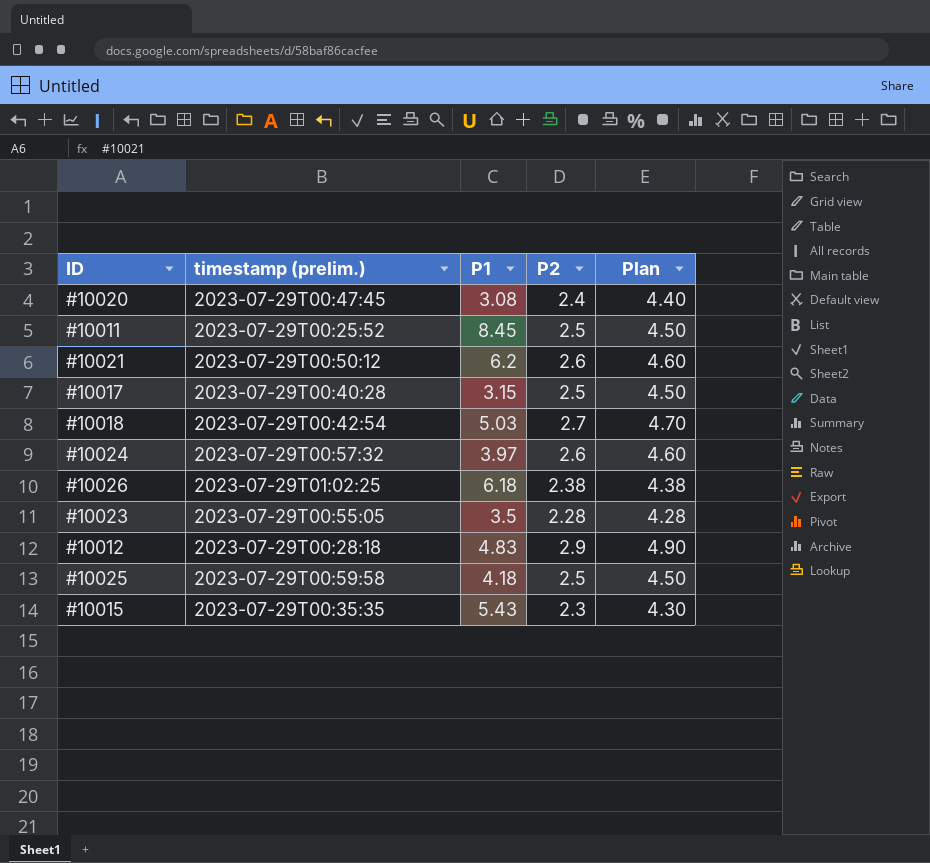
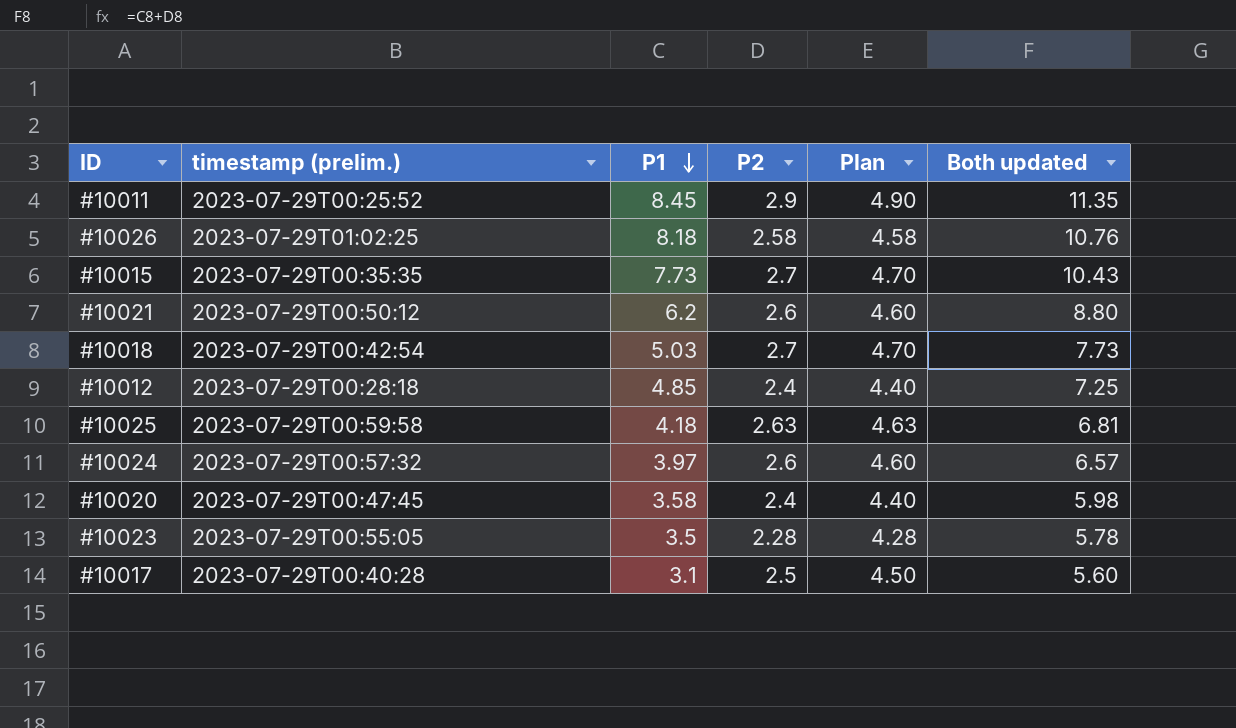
row order: none -> P1 descending
column Both updated | formula: none -> [P1] + [P2]
#10011 | P2: 2.5 -> 2.9
#10011 | Plan: 4.50 -> 4.90
#10026 | P1: 6.18 -> 8.18
#10026 | P2: 2.38 -> 2.58
#10026 | Plan: 4.38 -> 4.58
#10015 | P1: 5.43 -> 7.73
#10015 | P2: 2.3 -> 2.7
#10015 | Plan: 4.30 -> 4.70
#10012 | P1: 4.83 -> 4.85
#10012 | P2: 2.9 -> 2.4
#10012 | Plan: 4.90 -> 4.40
#10025 | P2: 2.5 -> 2.63
#10025 | Plan: 4.50 -> 4.63
#10020 | P1: 3.08 -> 3.58
#10017 | P1: 3.15 -> 3.1

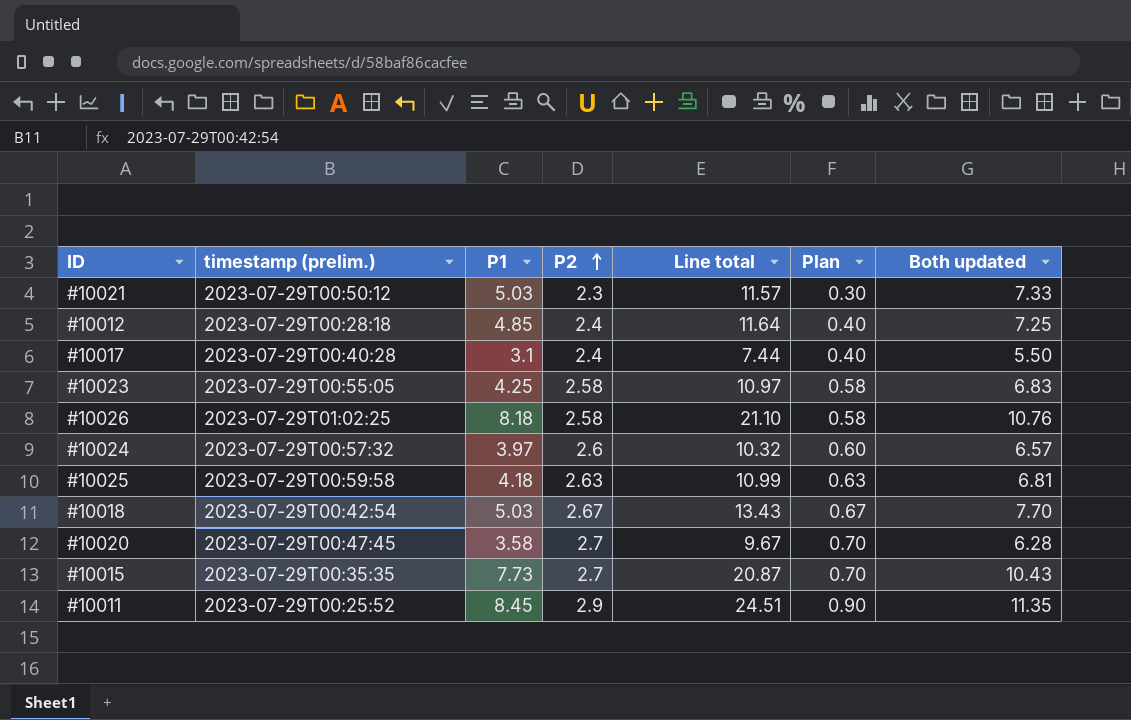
row order: P1 descending -> P2 ascending
column Line total | formula: none -> [P1] * [P2]
column Plan | formula: [P2] + 2 -> [P2] - 2
#10021 | P1: 6.2 -> 5.03
#10021 | P2: 2.6 -> 2.3
#10021 | Both updated: 8.80 -> 7.33
#10017 | P2: 2.5 -> 2.4
#10017 | Both updated: 5.60 -> 5.50
#10023 | P1: 3.5 -> 4.25
#10023 | P2: 2.28 -> 2.58
#10023 | Both updated: 5.78 -> 6.83
#10018 | P2: 2.7 -> 2.67
#10018 | Both updated: 7.73 -> 7.70
#10020 | P2: 2.4 -> 2.7
#10020 | Both updated: 5.98 -> 6.28

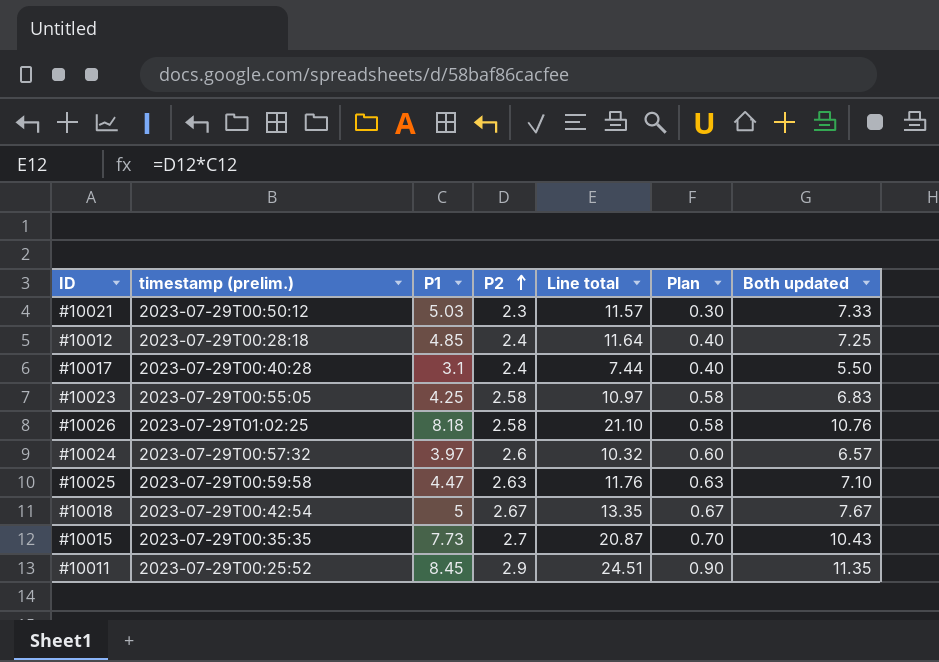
row #10020: 2023-07-29T00:47:45 | 3.58 | 2.7 | 9.67 | 0.70 | 6.28 -> none
#10025 | P1: 4.18 -> 4.47
#10025 | Line total: 10.99 -> 11.76
#10025 | Both updated: 6.81 -> 7.10
#10018 | P1: 5.03 -> 5
#10018 | Line total: 13.43 -> 13.35
#10018 | Both updated: 7.70 -> 7.67

